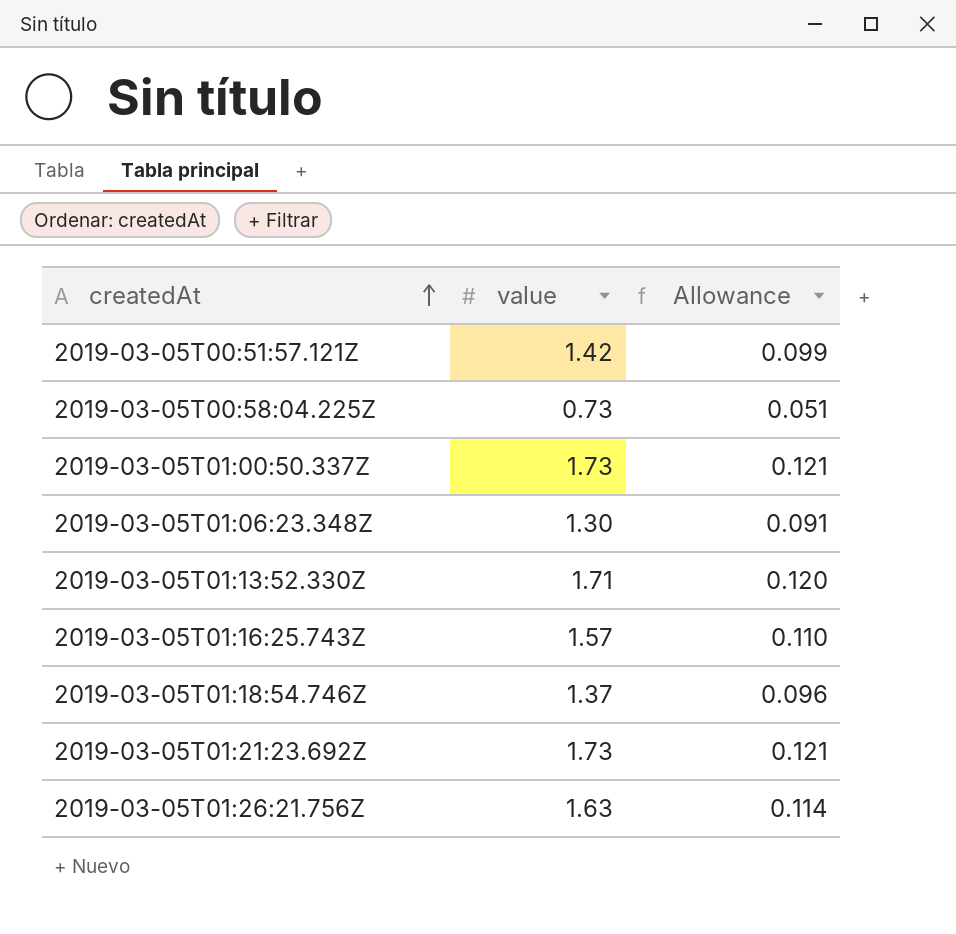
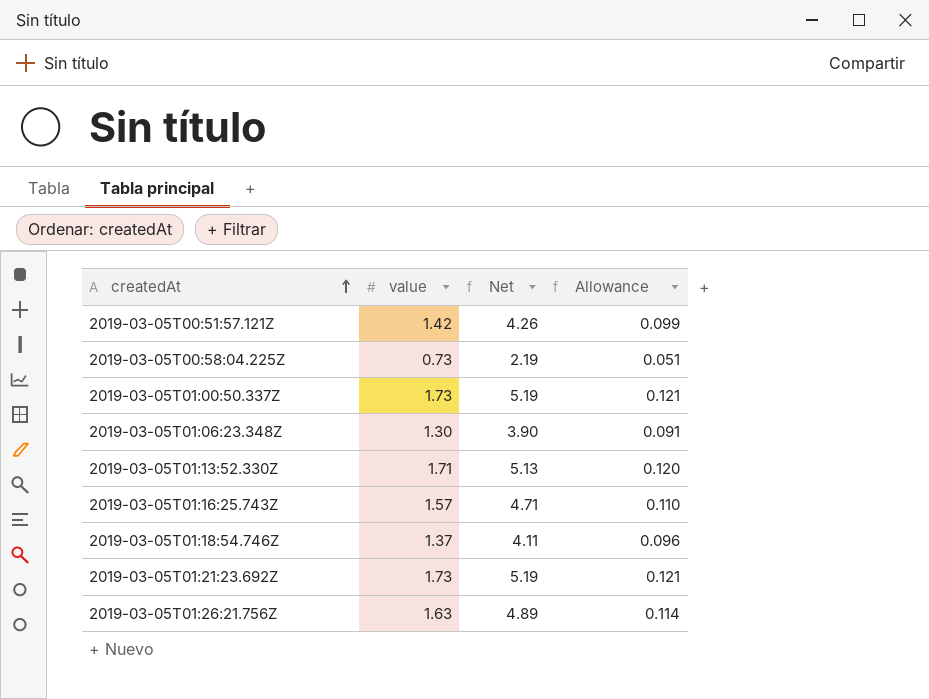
column Net | formula: none -> [value] * 3

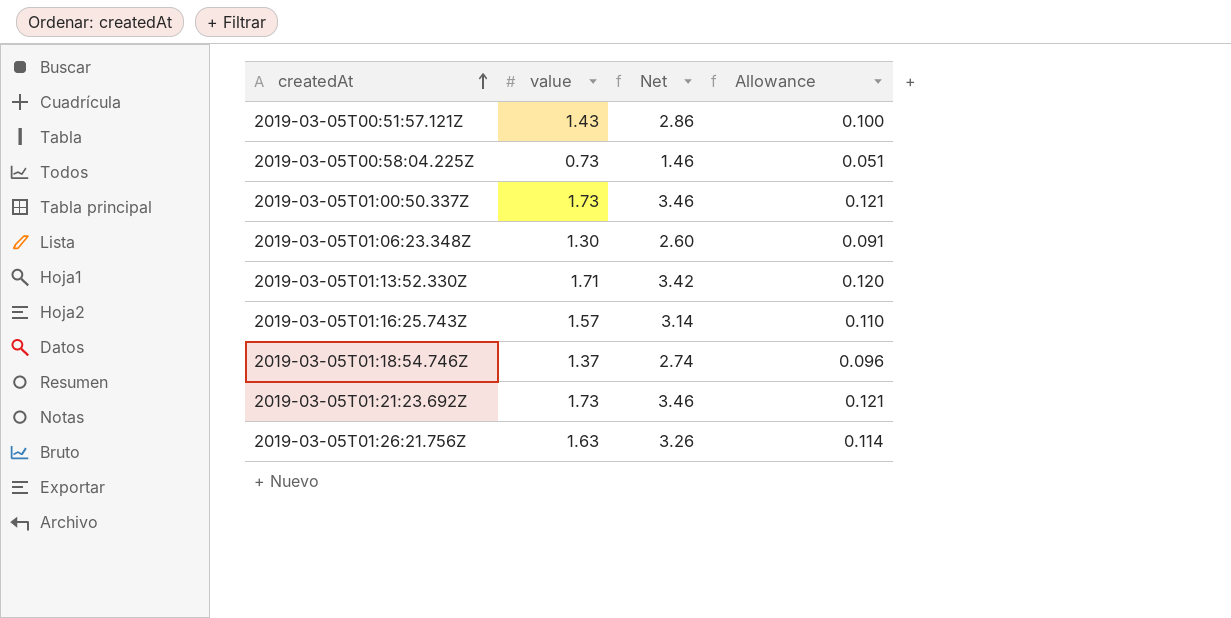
column Net | formula: [value] * 3 -> [value] * 2
2019-03-05T00:51:57.121Z | value: 1.42 -> 1.43
2019-03-05T00:51:57.121Z | Allowance: 0.099 -> 0.100

